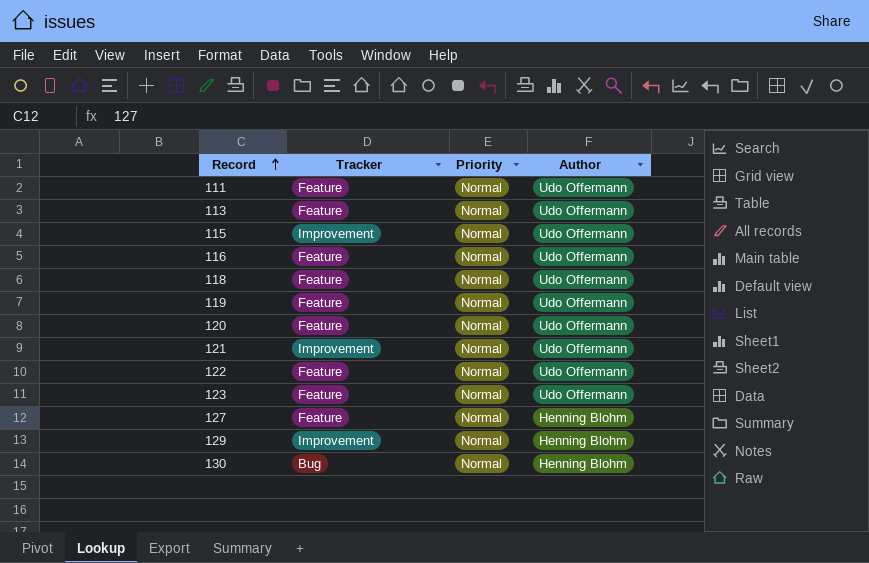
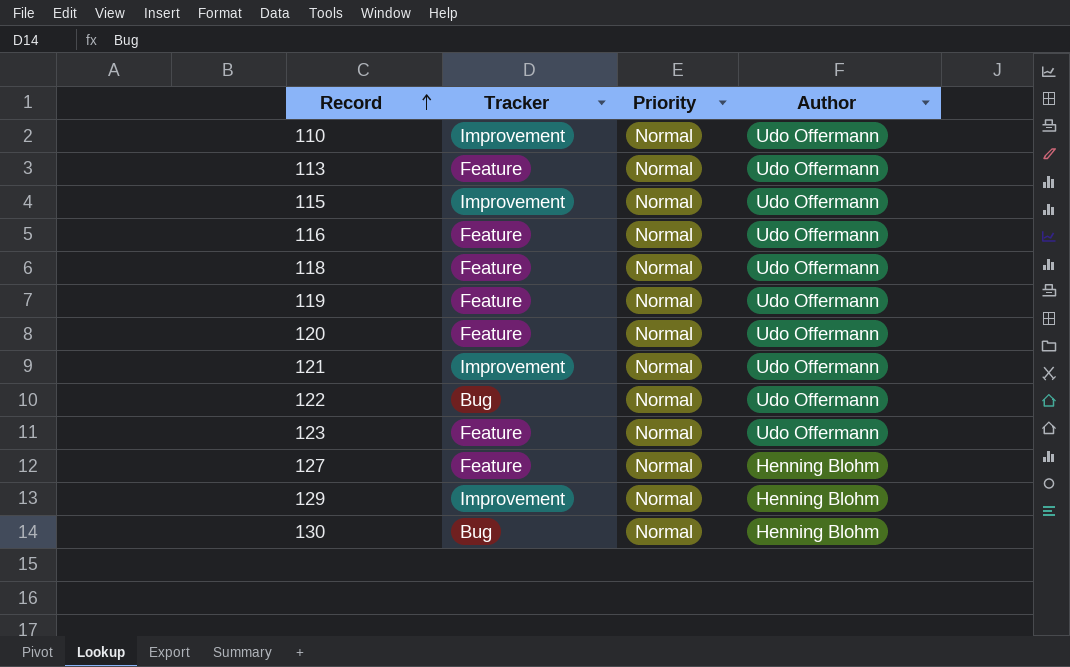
row 111: Feature | Normal | Udo Offermann -> none
row 110: none -> Improvement | Normal | Udo Offermann
122 | Tracker: Feature -> Bug

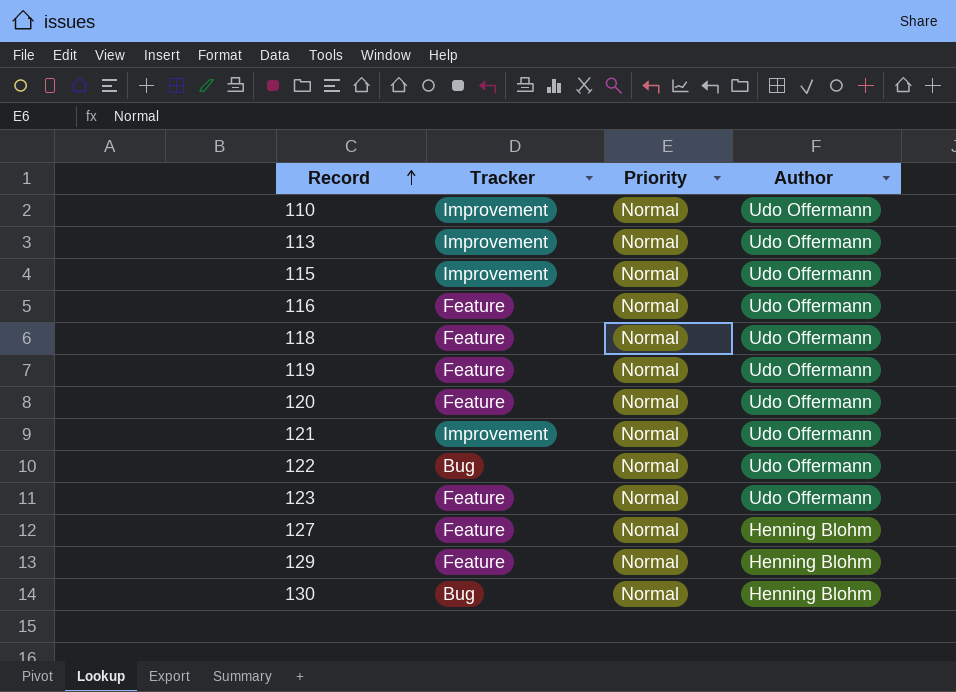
113 | Tracker: Feature -> Improvement
129 | Tracker: Improvement -> Feature

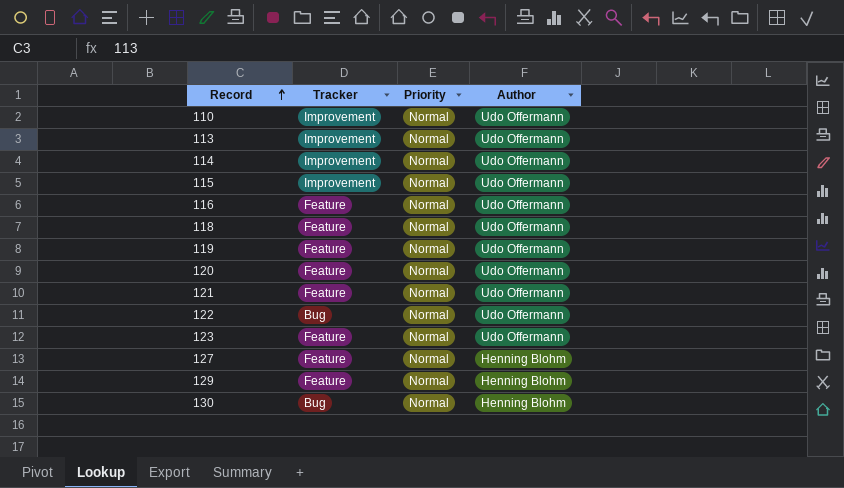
row 114: none -> Improvement | Normal | Udo Offermann
121 | Tracker: Improvement -> Feature

